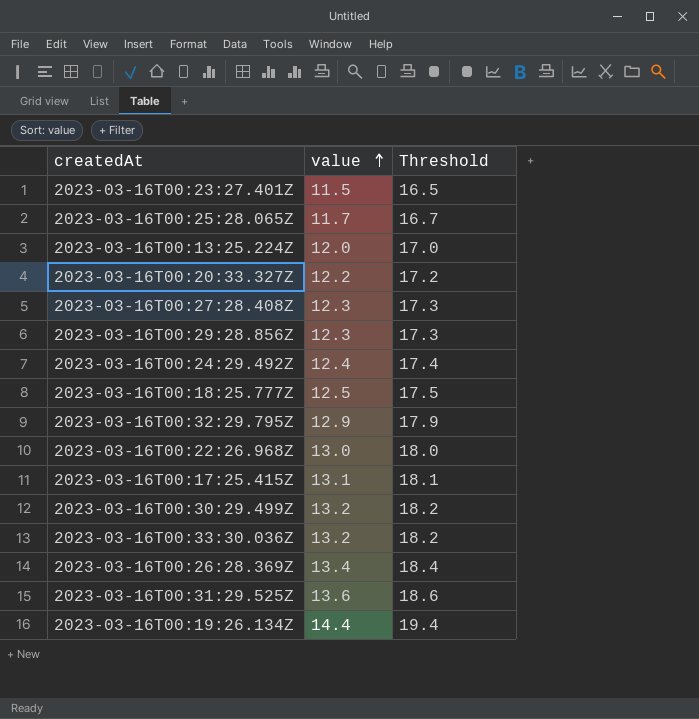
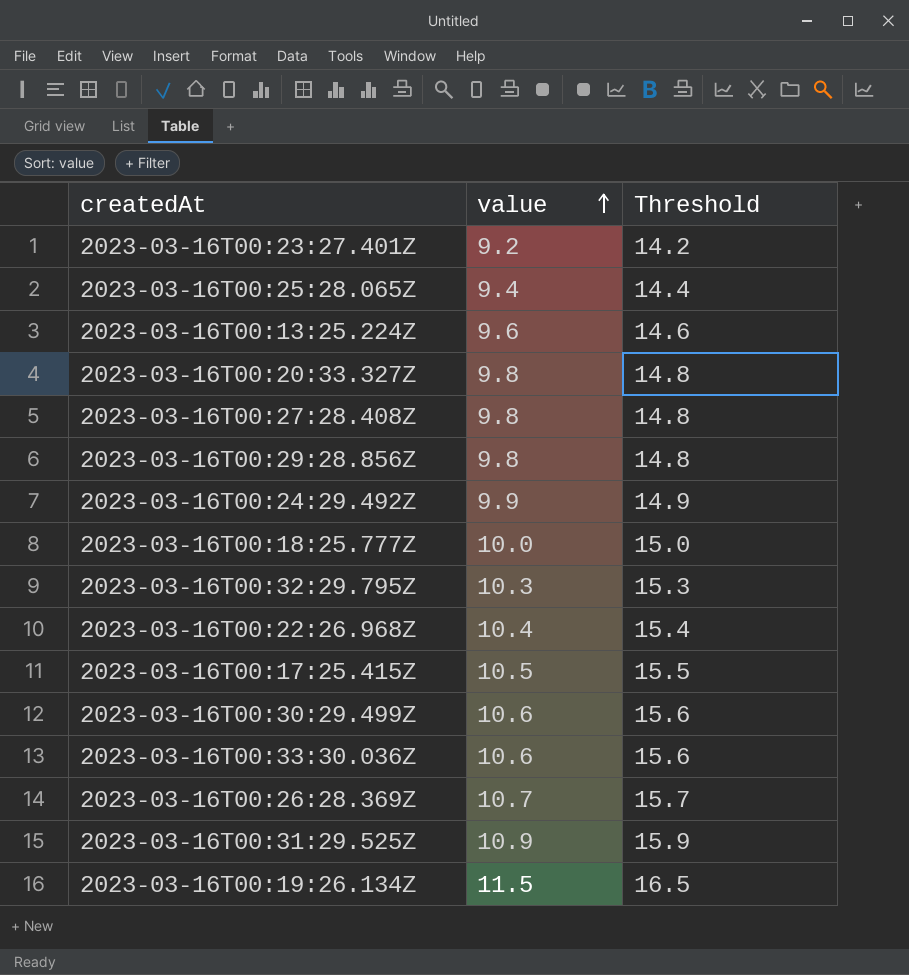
2023-03-16T00:23:27.401Z | value: 11.5 -> 9.2
2023-03-16T00:23:27.401Z | Threshold: 16.5 -> 14.2
2023-03-16T00:25:28.065Z | value: 11.7 -> 9.4
2023-03-16T00:25:28.065Z | Threshold: 16.7 -> 14.4
2023-03-16T00:13:25.224Z | value: 12.0 -> 9.6
2023-03-16T00:13:25.224Z | Threshold: 17.0 -> 14.6
2023-03-16T00:20:33.327Z | value: 12.2 -> 9.8
2023-03-16T00:20:33.327Z | Threshold: 17.2 -> 14.8
2023-03-16T00:27:28.408Z | value: 12.3 -> 9.8
2023-03-16T00:27:28.408Z | Threshold: 17.3 -> 14.8
2023-03-16T00:29:28.856Z | value: 12.3 -> 9.8
2023-03-16T00:29:28.856Z | Threshold: 17.3 -> 14.8
2023-03-16T00:24:29.492Z | value: 12.4 -> 9.9
2023-03-16T00:24:29.492Z | Threshold: 17.4 -> 14.9
2023-03-16T00:18:25.777Z | value: 12.5 -> 10.0
2023-03-16T00:18:25.777Z | Threshold: 17.5 -> 15.0
2023-03-16T00:32:29.795Z | value: 12.9 -> 10.3
2023-03-16T00:32:29.795Z | Threshold: 17.9 -> 15.3
2023-03-16T00:22:26.968Z | value: 13.0 -> 10.4
2023-03-16T00:22:26.968Z | Threshold: 18.0 -> 15.4
2023-03-16T00:17:25.415Z | value: 13.1 -> 10.5
2023-03-16T00:17:25.415Z | Threshold: 18.1 -> 15.5
2023-03-16T00:30:29.499Z | value: 13.2 -> 10.6
2023-03-16T00:30:29.499Z | Threshold: 18.2 -> 15.6
2023-03-16T00:33:30.036Z | value: 13.2 -> 10.6
2023-03-16T00:33:30.036Z | Threshold: 18.2 -> 15.6
2023-03-16T00:26:28.369Z | value: 13.4 -> 10.7
2023-03-16T00:26:28.369Z | Threshold: 18.4 -> 15.7
2023-03-16T00:31:29.525Z | value: 13.6 -> 10.9
2023-03-16T00:31:29.525Z | Threshold: 18.6 -> 15.9
2023-03-16T00:19:26.134Z | value: 14.4 -> 11.5
2023-03-16T00:19:26.134Z | Threshold: 19.4 -> 16.5

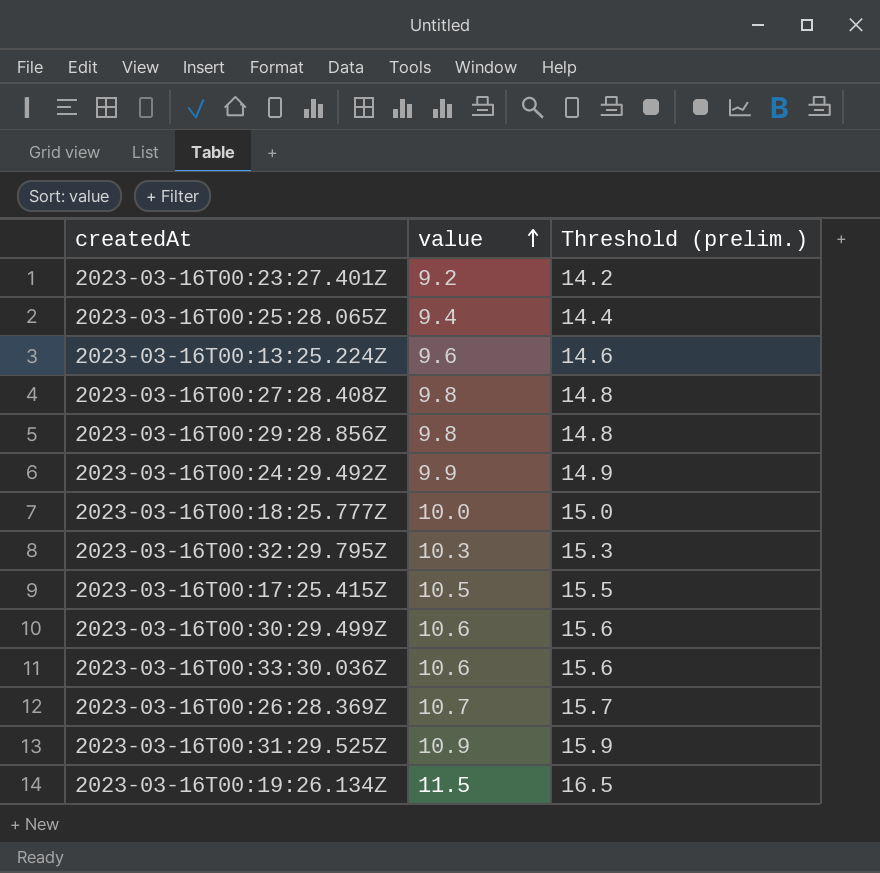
column name: Threshold -> Threshold (prelim.)
row 2023-03-16T00:20:33.327Z: 9.8 | 14.8 -> none
row 2023-03-16T00:22:26.968Z: 10.4 | 15.4 -> none

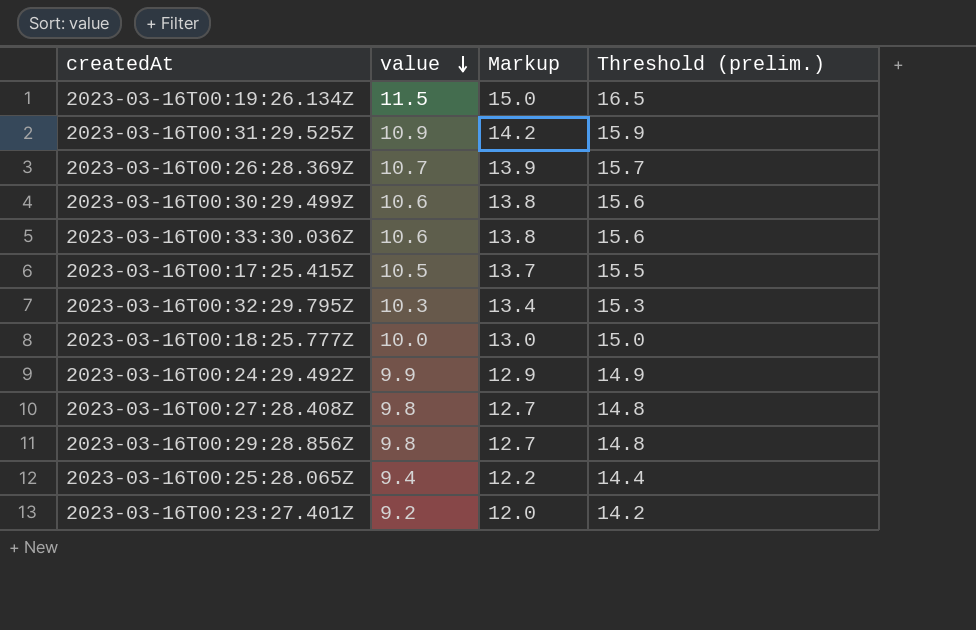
row order: value ascending -> value descending
column Markup | formula: none -> [value] * 1.3
row 2023-03-16T00:13:25.224Z: 9.6 | 14.6 -> none

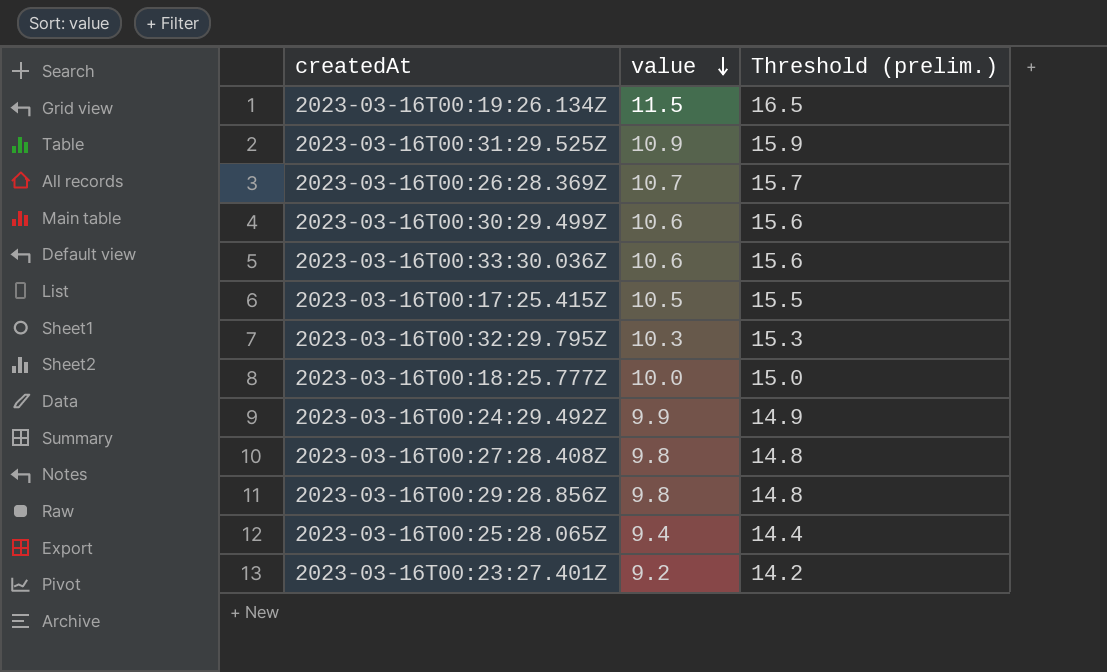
column Markup | formula: [value] * 1.3 -> none

